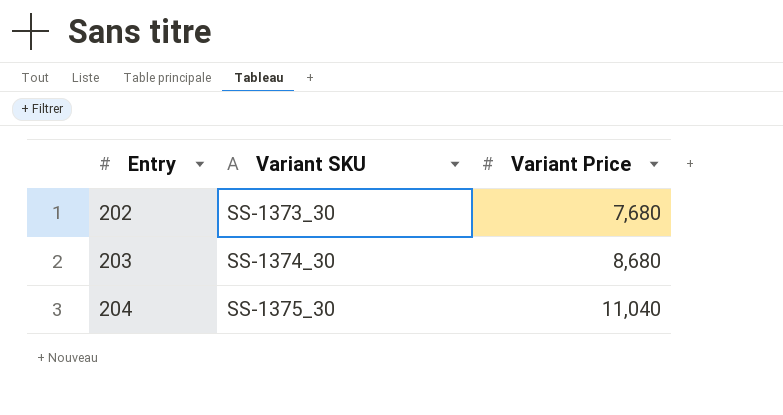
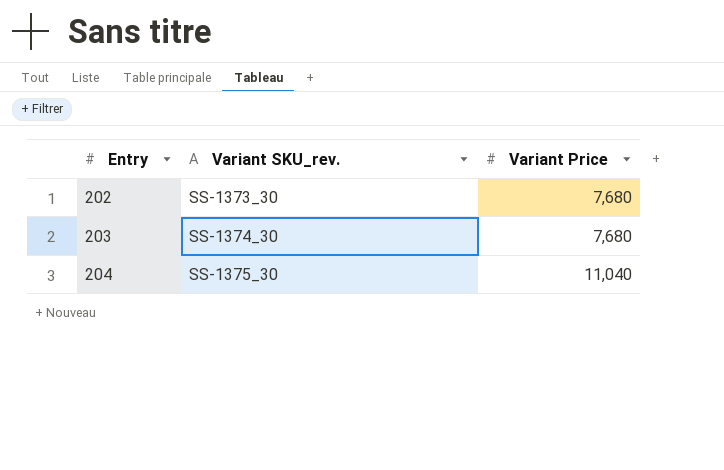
column name: Variant SKU -> Variant SKU_rev.
203 | Variant Price: 8,680 -> 7,680

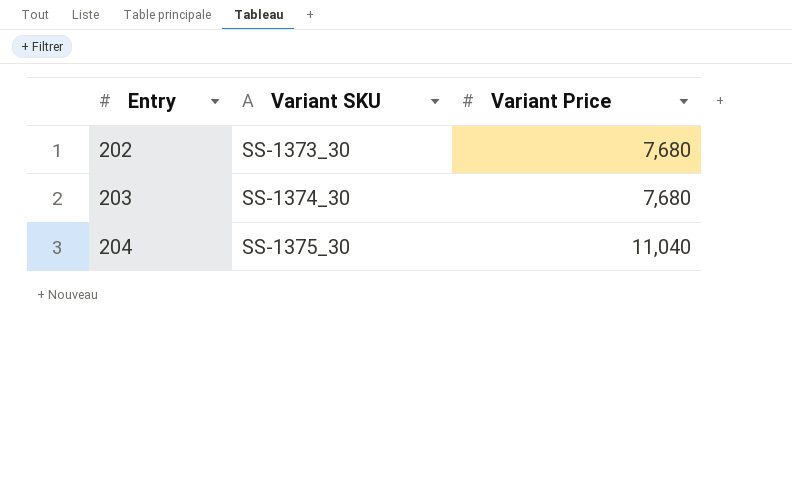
column name: Variant SKU_rev. -> Variant SKU

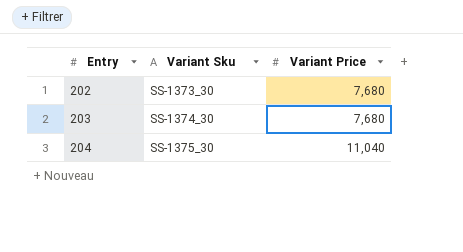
column name: Variant SKU -> Variant Sku

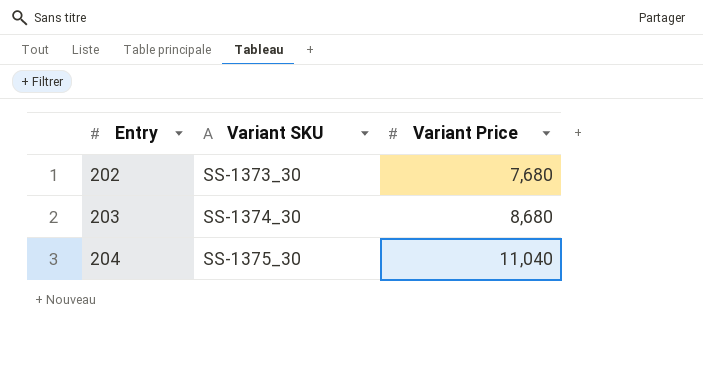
column name: Variant Sku -> Variant SKU
203 | Variant Price: 7,680 -> 8,680

